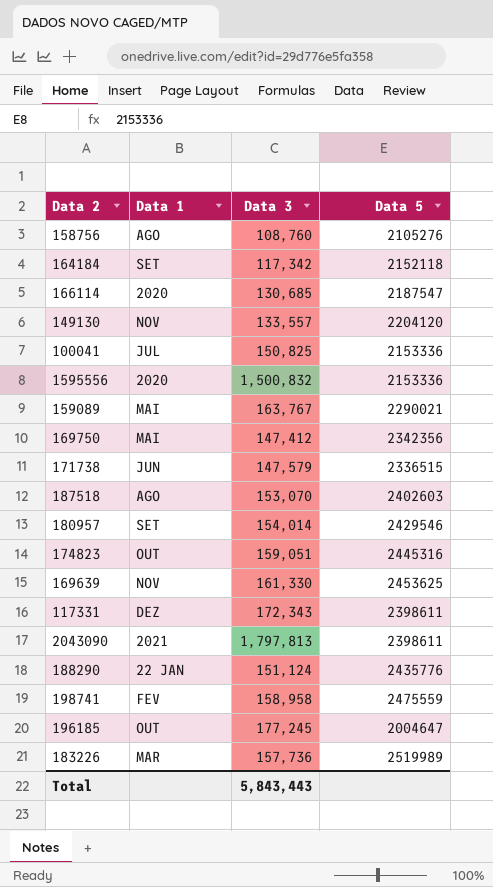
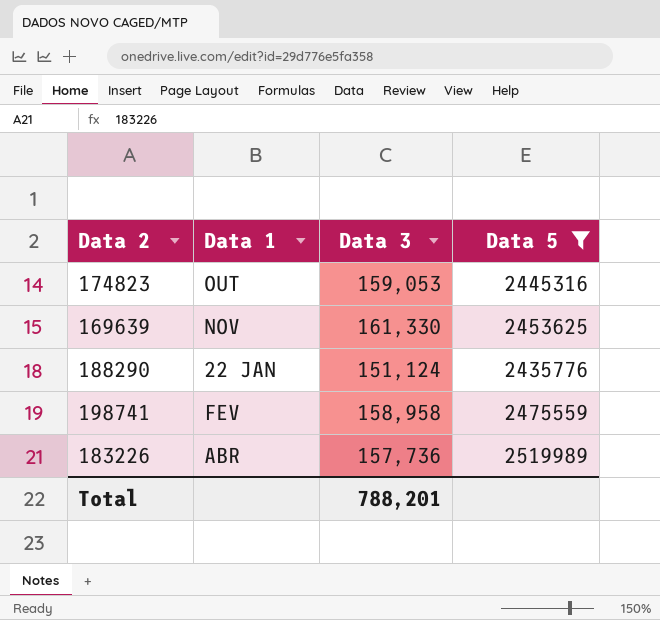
filter: none -> Data 5 >= 2435776
174823 | Data 3: 159,051 -> 159,053
183226 | Data 1: MAR -> ABR
Total | Data 3: 5,843,443 -> 788,201

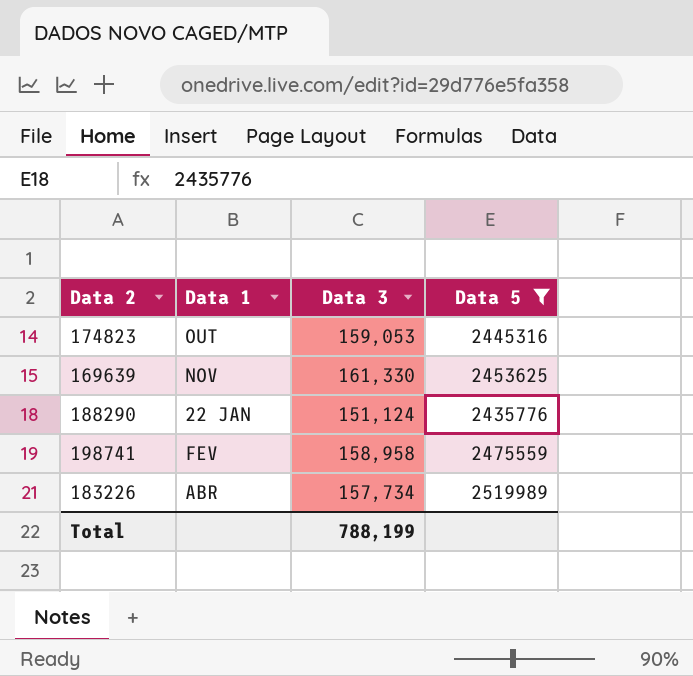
183226 | Data 3: 157,736 -> 157,734
Total | Data 3: 788,201 -> 788,199

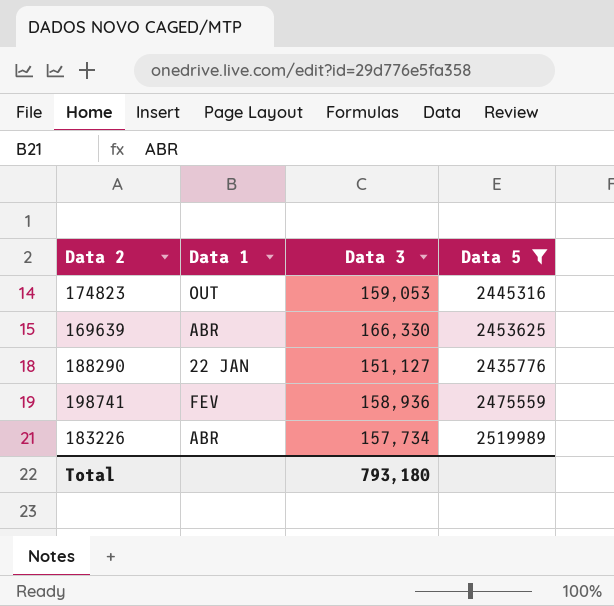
169639 | Data 1: NOV -> ABR
169639 | Data 3: 161,330 -> 166,330
188290 | Data 3: 151,124 -> 151,127
198741 | Data 3: 158,958 -> 158,936
Total | Data 3: 788,199 -> 793,180

